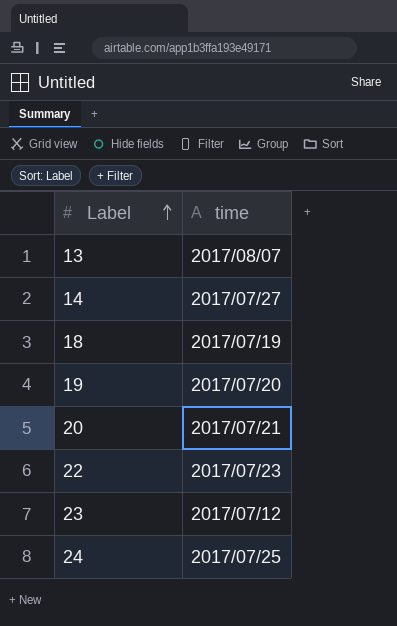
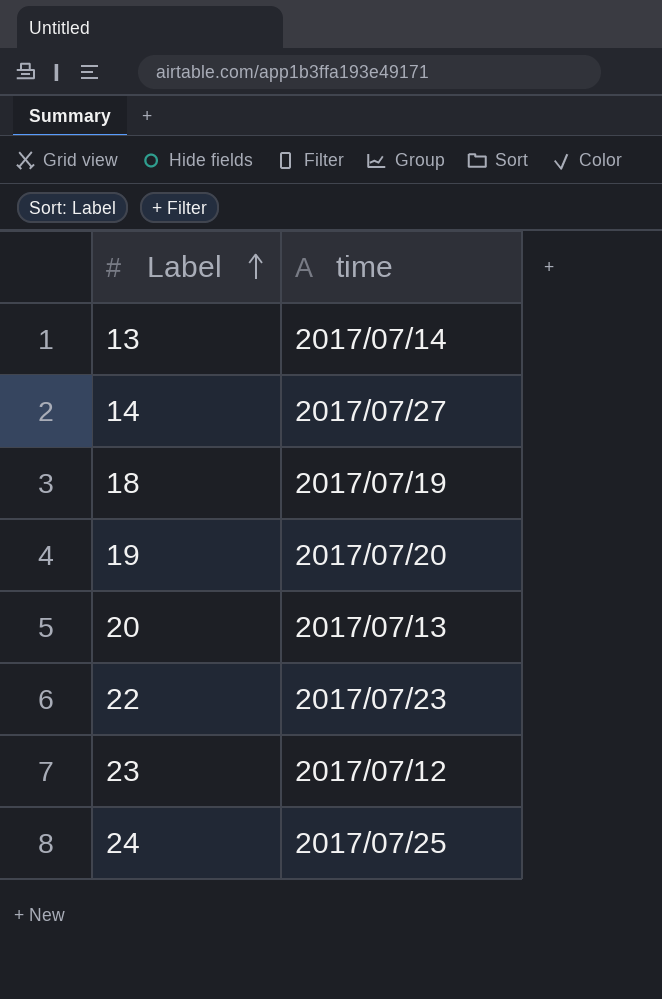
13 | time: 2017/08/07 -> 2017/07/14
20 | time: 2017/07/21 -> 2017/07/13

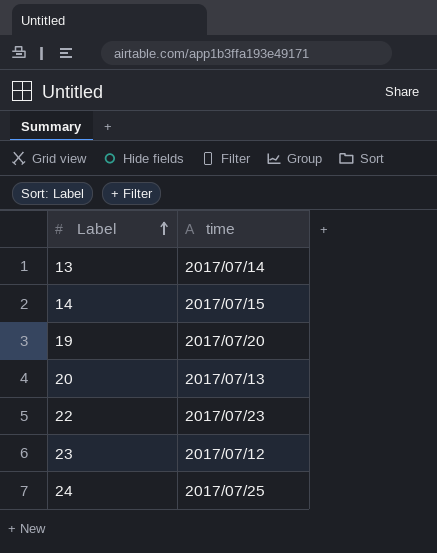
row 18: 2017/07/19 -> none
14 | time: 2017/07/27 -> 2017/07/15

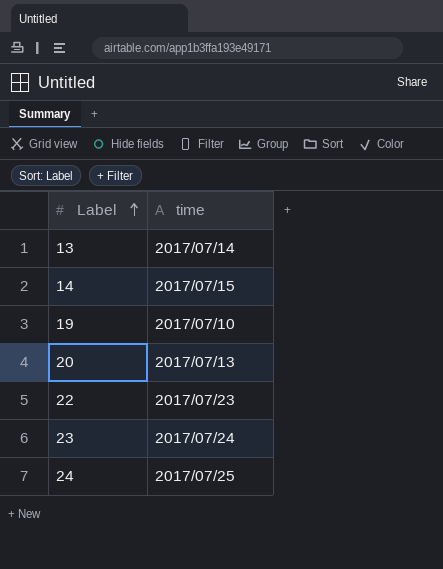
19 | time: 2017/07/20 -> 2017/07/10
23 | time: 2017/07/12 -> 2017/07/24

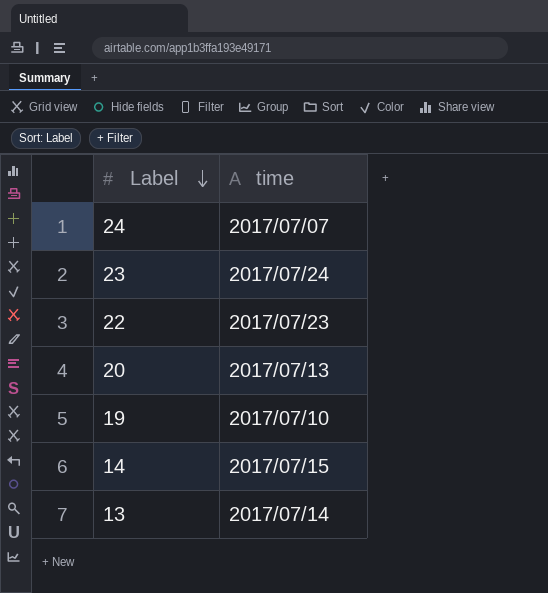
row order: Label ascending -> Label descending
24 | time: 2017/07/25 -> 2017/07/07

